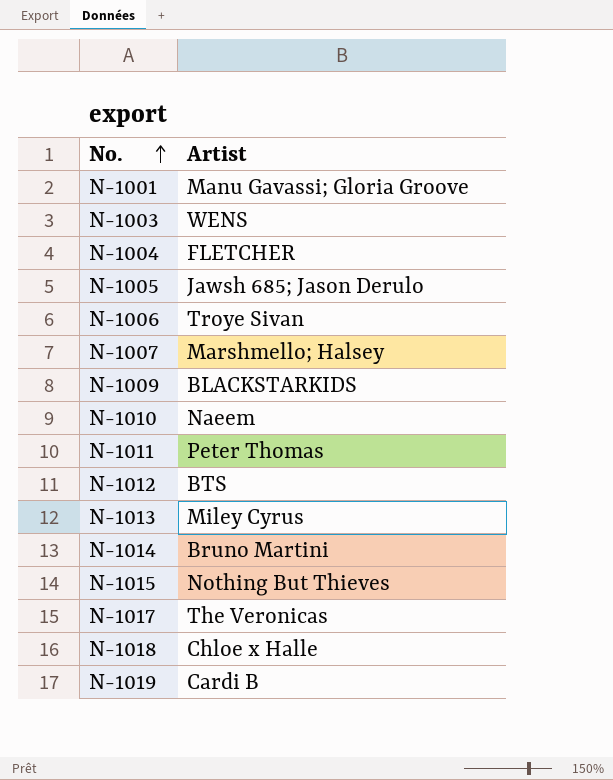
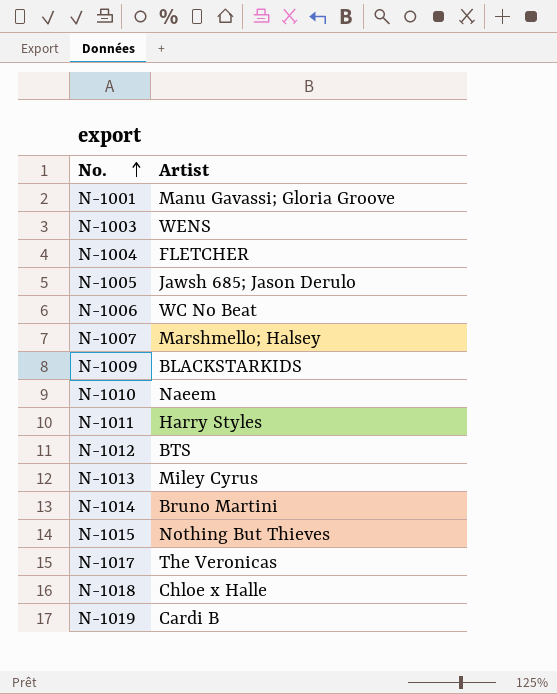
N-1006 | Artist: Troye Sivan -> WC No Beat
N-1011 | Artist: Peter Thomas -> Harry Styles

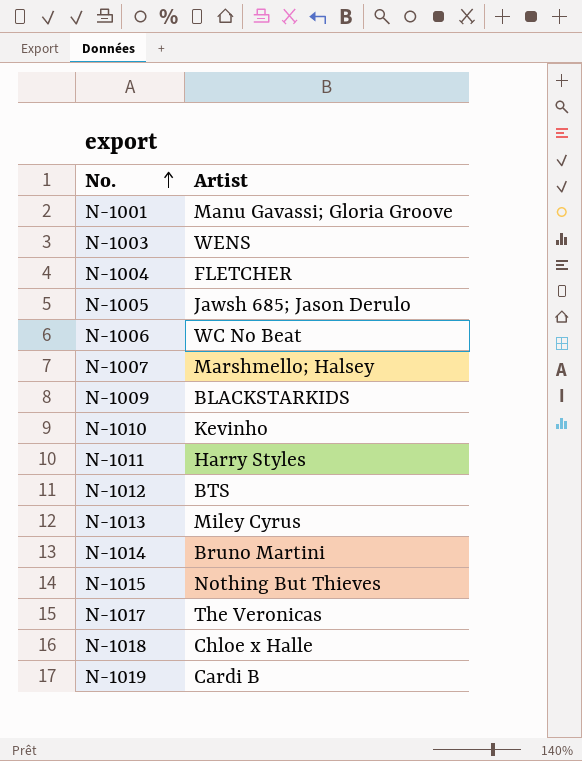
N-1010 | Artist: Naeem -> Kevinho

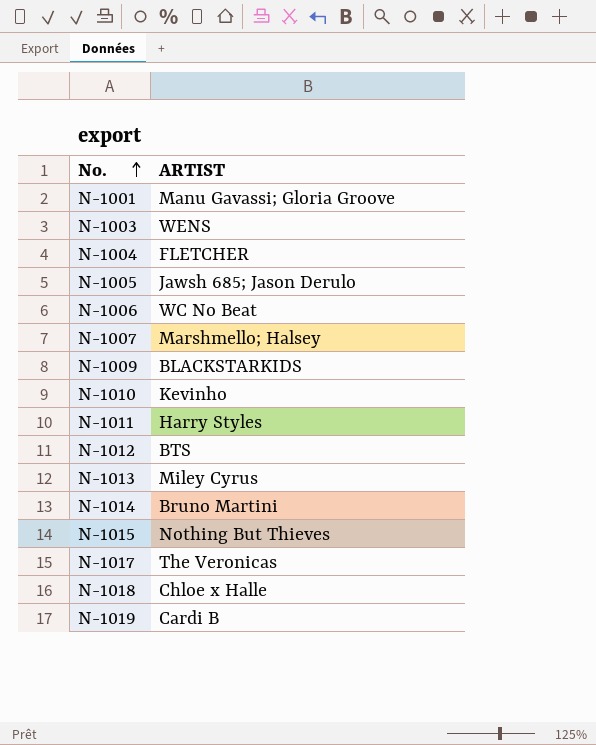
column name: Artist -> ARTIST

